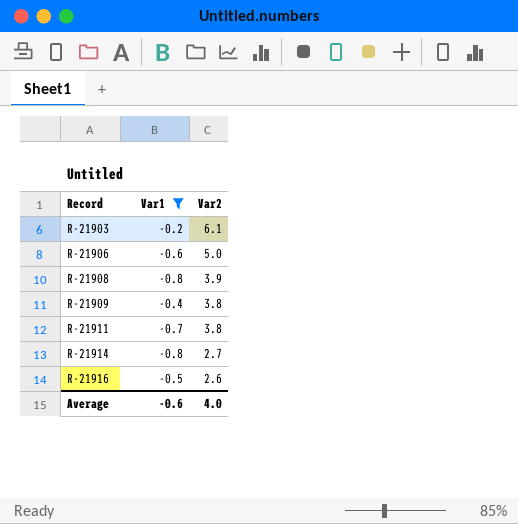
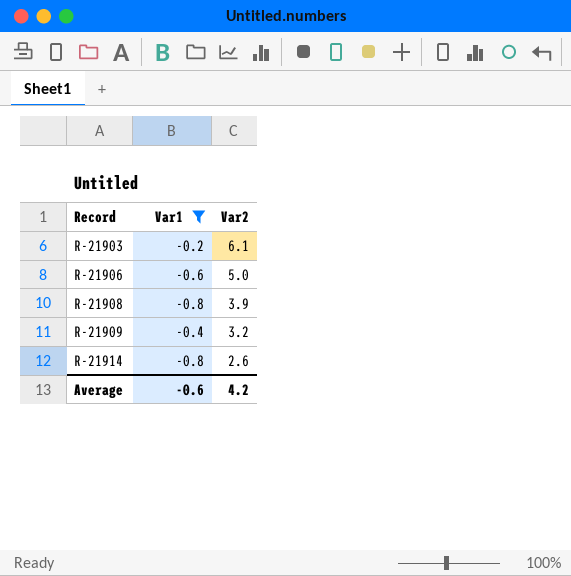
row R-21911: -0.7 | 3.8 -> none
row R-21916: -0.5 | 2.6 -> none
R-21909 | Var2: 3.8 -> 3.2
R-21914 | Var2: 2.7 -> 2.6
Average | Var2: 4.0 -> 4.2

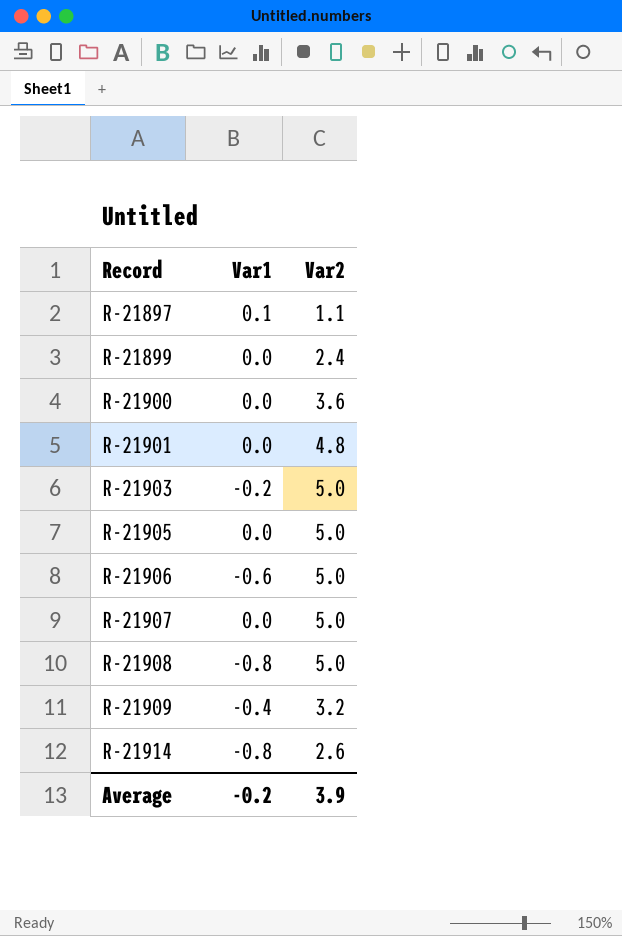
filter: Var1 <= -0.2 -> none
R-21903 | Var2: 6.1 -> 5.0
R-21908 | Var2: 3.9 -> 5.0
Average | Var1: -0.6 -> -0.2
Average | Var2: 4.2 -> 3.9

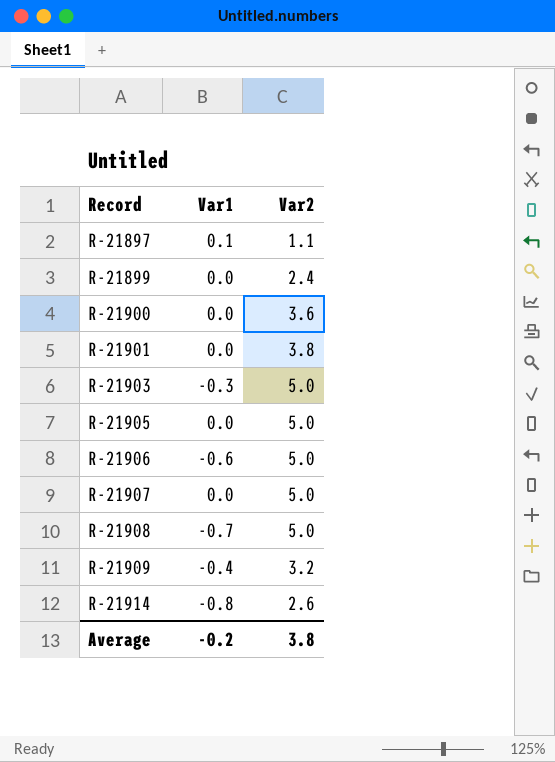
R-21901 | Var2: 4.8 -> 3.8
R-21903 | Var1: -0.2 -> -0.3
R-21908 | Var1: -0.8 -> -0.7
Average | Var2: 3.9 -> 3.8

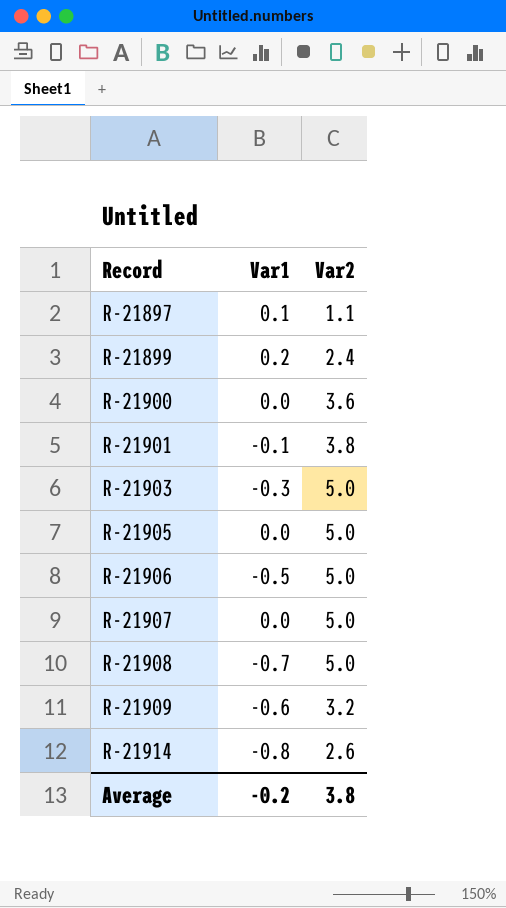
R-21899 | Var1: 0.0 -> 0.2
R-21901 | Var1: 0.0 -> -0.1
R-21906 | Var1: -0.6 -> -0.5
R-21909 | Var1: -0.4 -> -0.6

